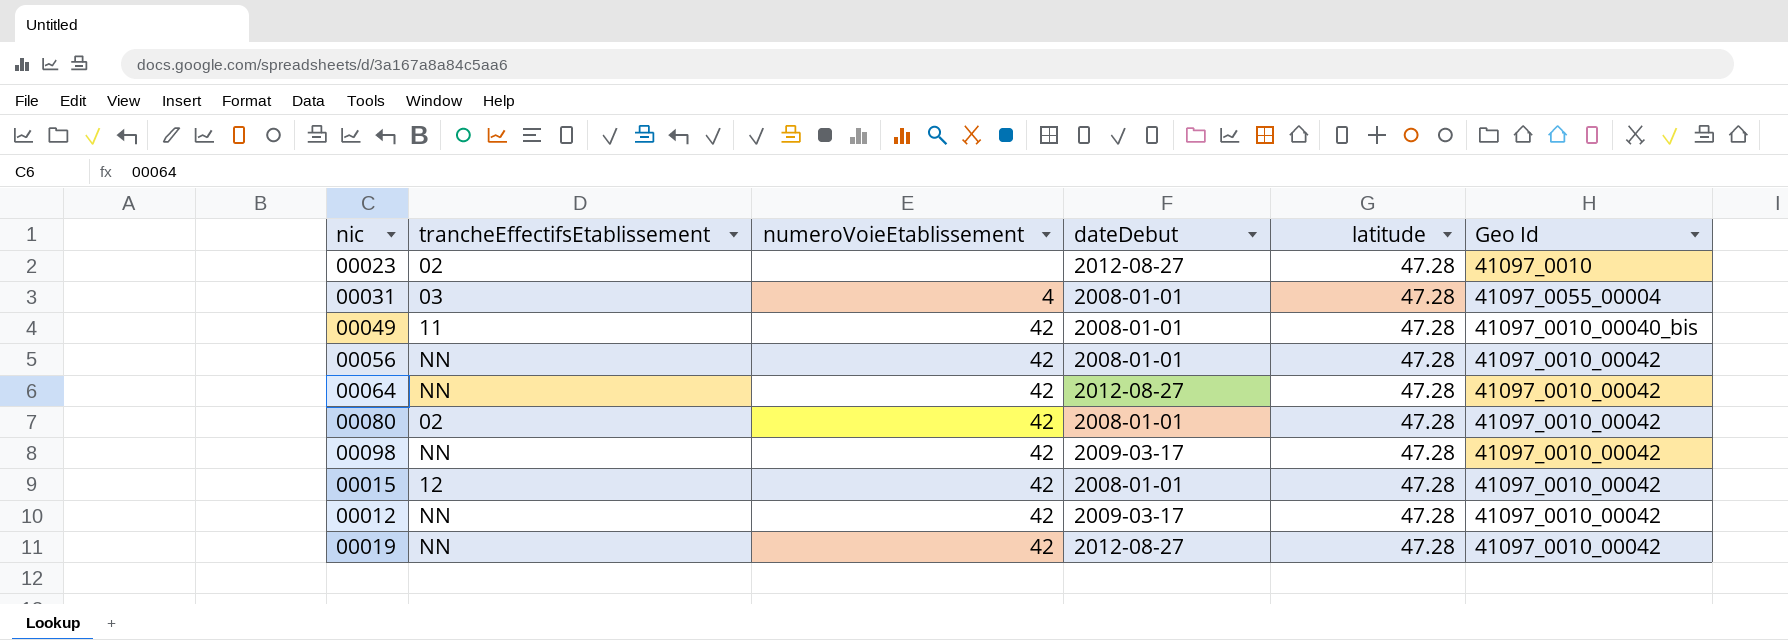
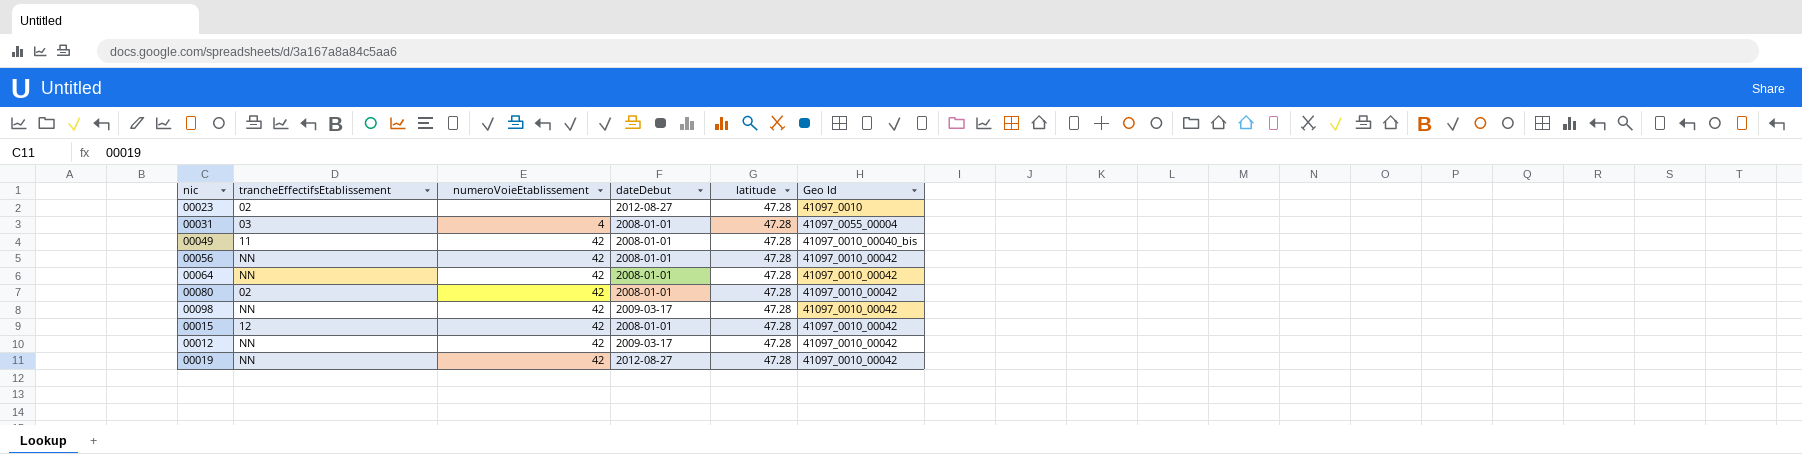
00064 | dateDebut: 2012-08-27 -> 2008-01-01

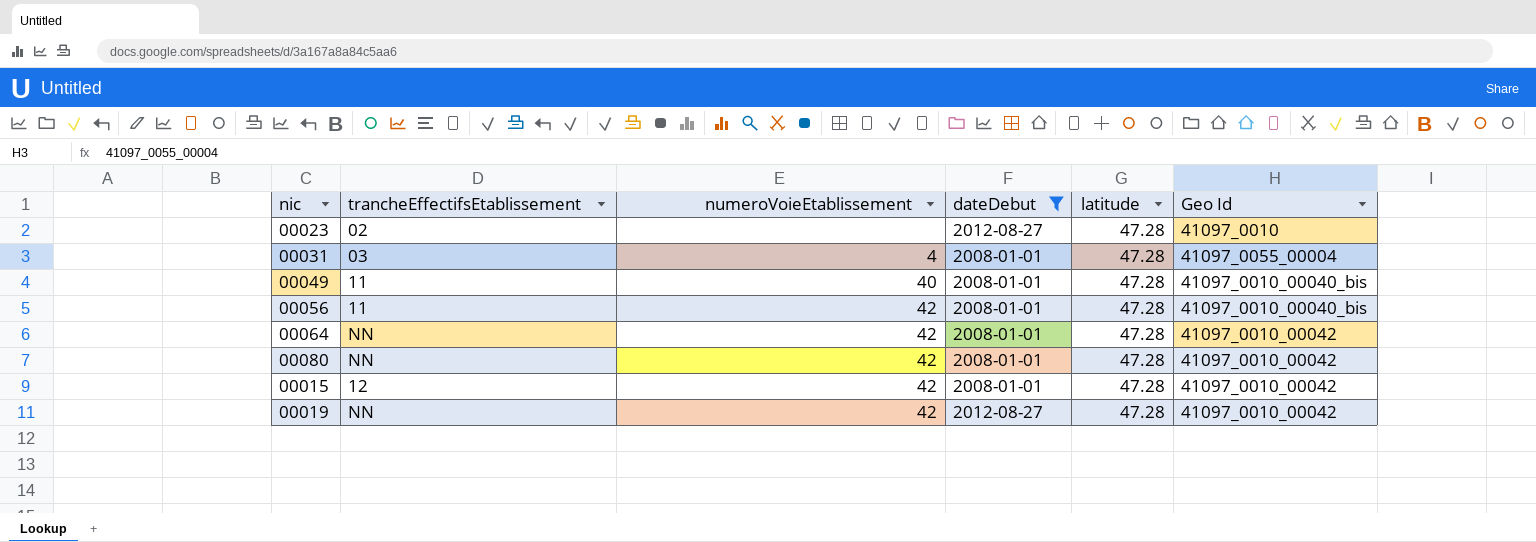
filter: none -> dateDebut != 2009-03-17
00049 | numeroVoieEtablissement: 42 -> 40
00056 | trancheEffectifsEtablissement: NN -> 11
00056 | Geo Id: 41097_0010_00042 -> 41097_0010_00040_bis
00080 | trancheEffectifsEtablissement: 02 -> NN

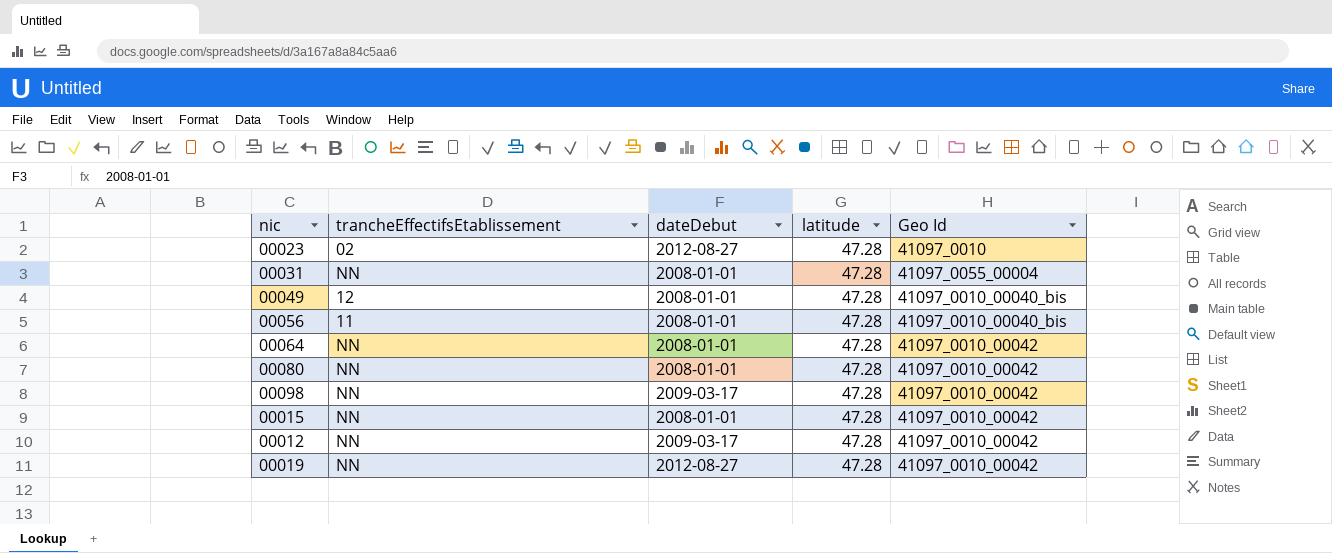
filter: dateDebut != 2009-03-17 -> none
column numeroVoieEtablissement | position: 3 -> none
00031 | trancheEffectifsEtablissement: 03 -> NN
00049 | trancheEffectifsEtablissement: 11 -> 12
00015 | trancheEffectifsEtablissement: 12 -> NN

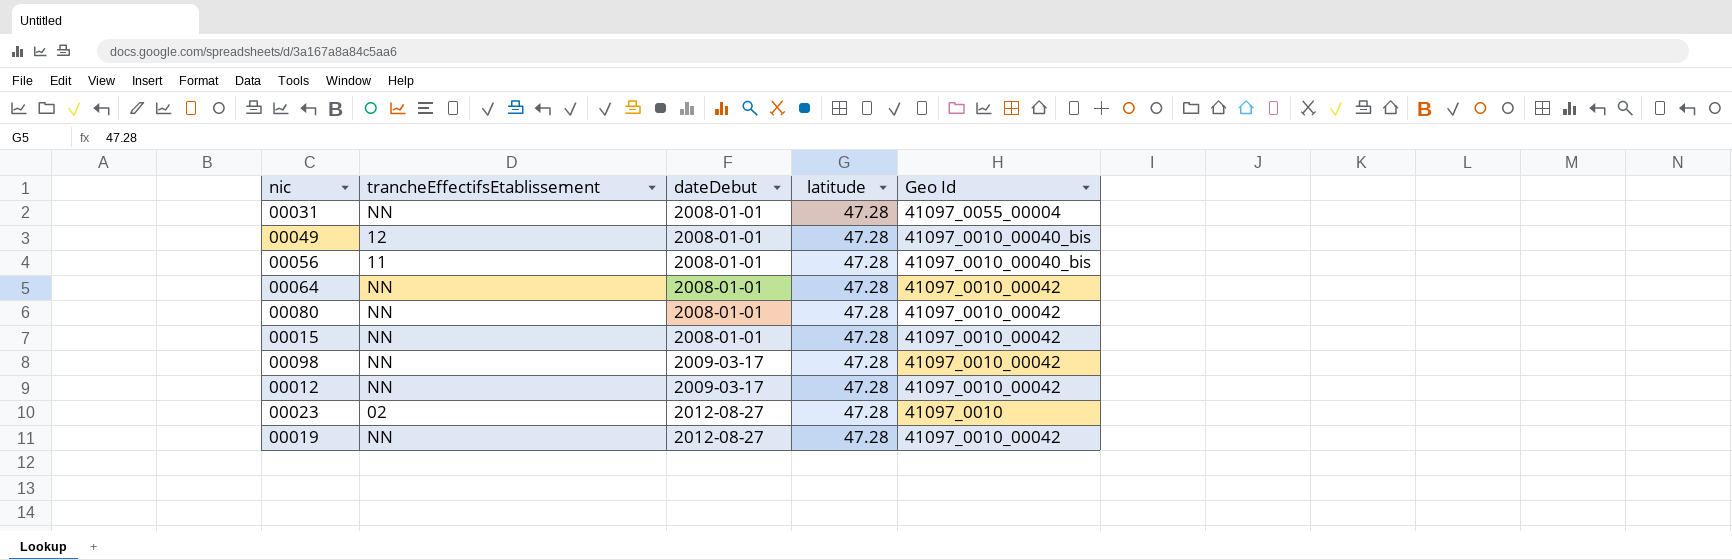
row order: none -> dateDebut ascending

